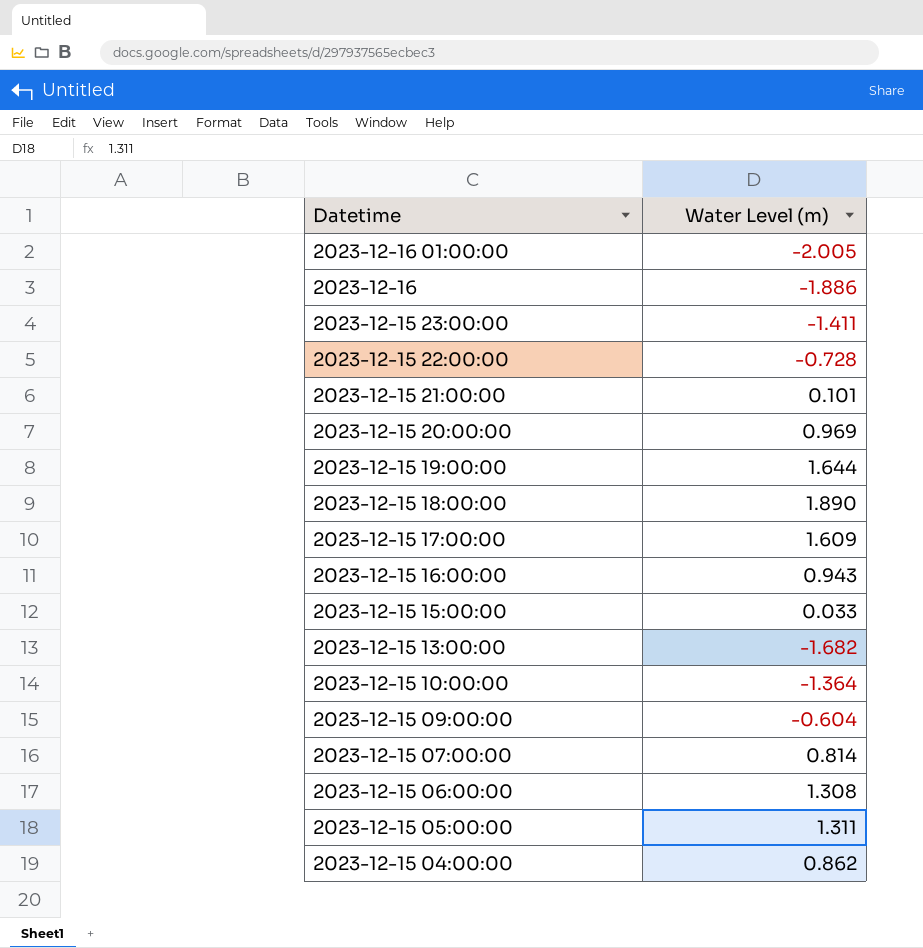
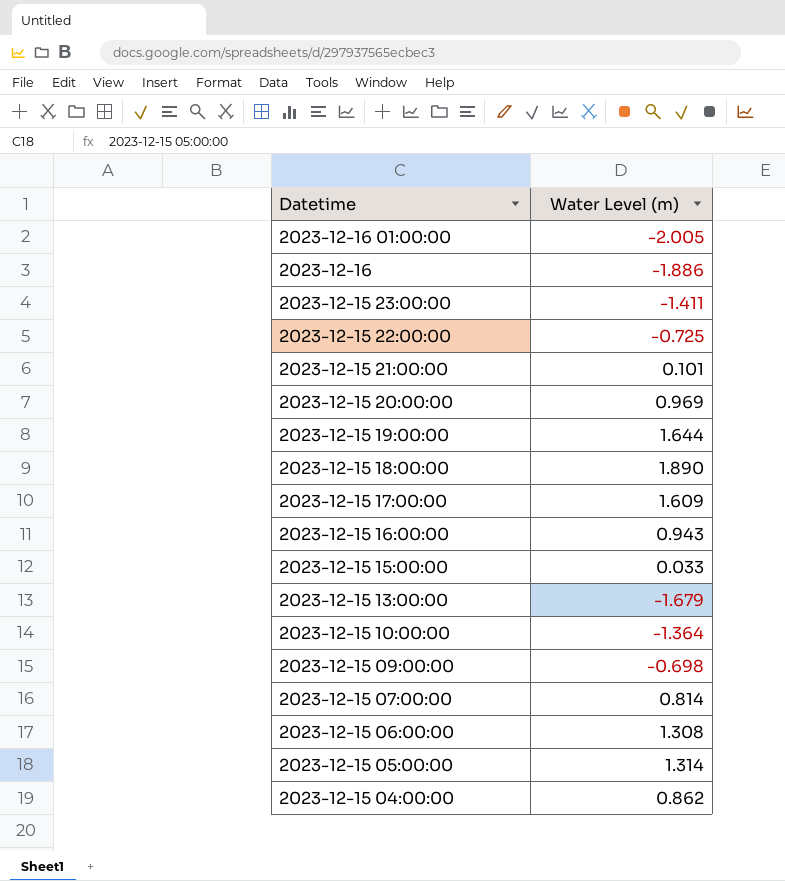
2023-12-15 22:00:00 | Water Level (m): -0.728 -> -0.725
2023-12-15 13:00:00 | Water Level (m): -1.682 -> -1.679
2023-12-15 09:00:00 | Water Level (m): -0.604 -> -0.698
2023-12-15 05:00:00 | Water Level (m): 1.311 -> 1.314

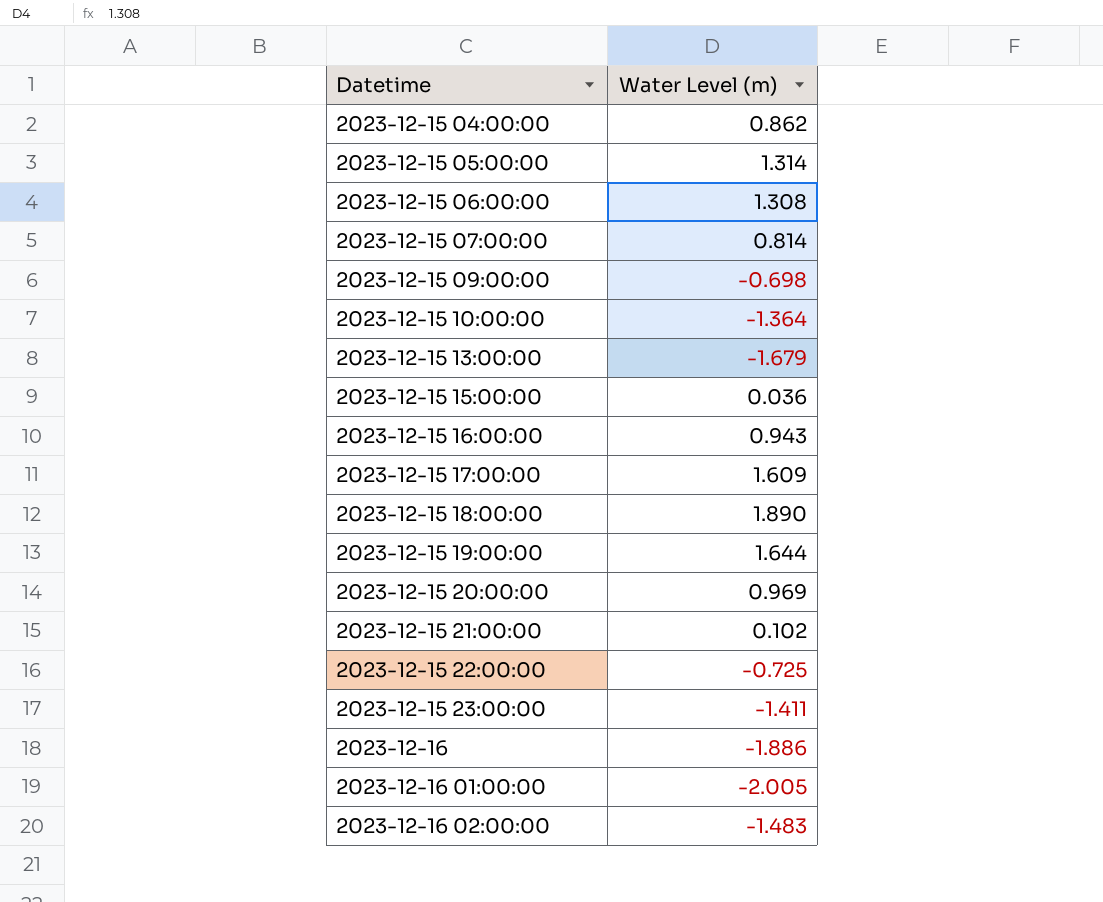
row order: Datetime descending -> Datetime ascending
2023-12-15 15:00:00 | Water Level (m): 0.033 -> 0.036
2023-12-15 21:00:00 | Water Level (m): 0.101 -> 0.102
row 2023-12-16 02:00:00: none -> -1.483

